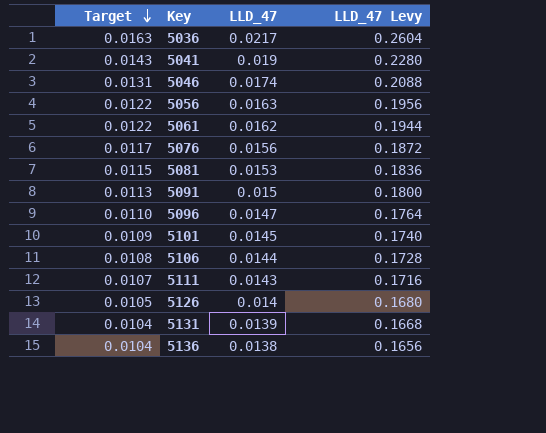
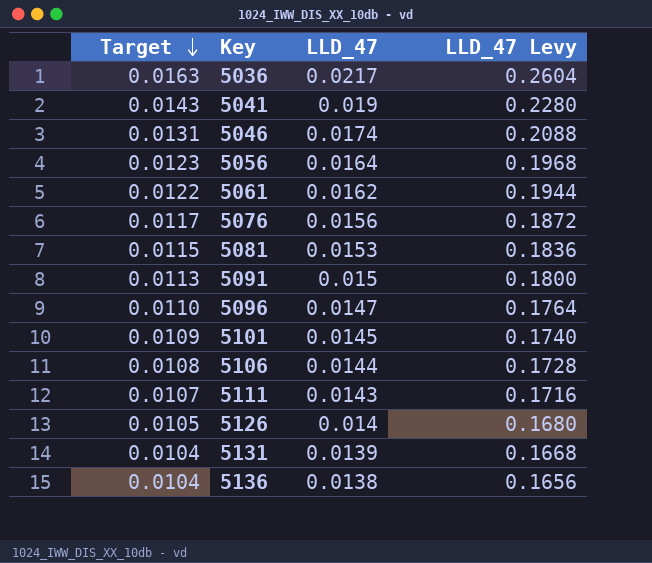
5056 | Target: 0.0122 -> 0.0123
5056 | LLD_47: 0.0163 -> 0.0164
5056 | LLD_47 Levy: 0.1956 -> 0.1968

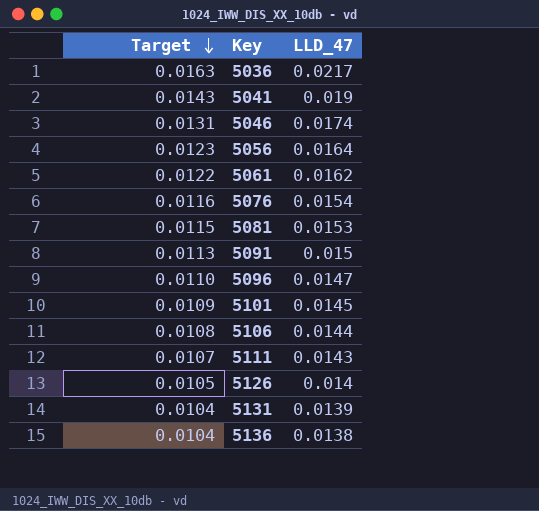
column LLD_47 Levy | formula: [LLD_47] * 12 -> none
5076 | Target: 0.0117 -> 0.0116
5076 | LLD_47: 0.0156 -> 0.0154

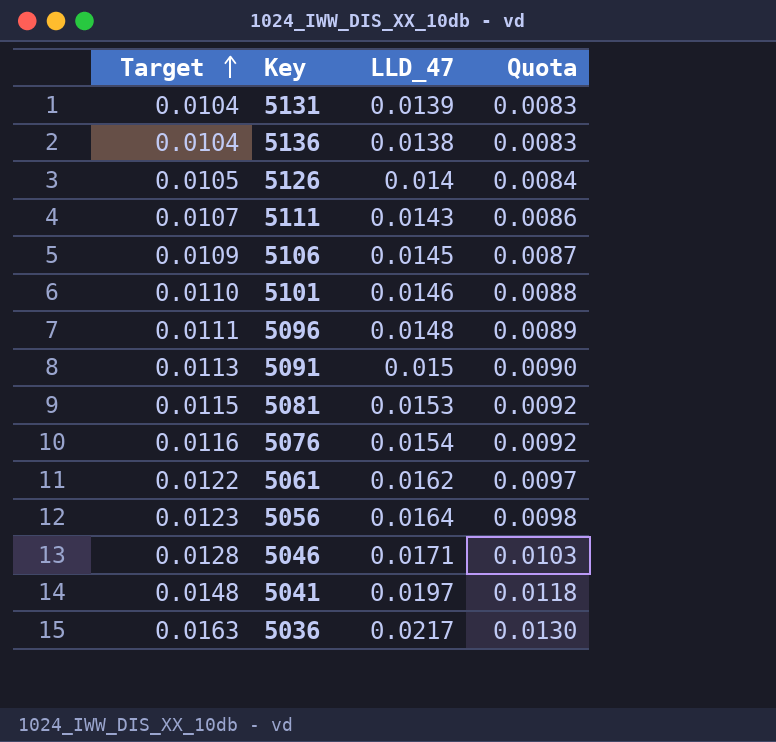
row order: Target descending -> Target ascending
column Quota | formula: none -> [LLD_47] * 0.6
5106 | Target: 0.0108 -> 0.0109
5106 | LLD_47: 0.0144 -> 0.0145
5101 | Target: 0.0109 -> 0.0110
5101 | LLD_47: 0.0145 -> 0.0146
5096 | Target: 0.0110 -> 0.0111
5096 | LLD_47: 0.0147 -> 0.0148
5046 | Target: 0.0131 -> 0.0128
5046 | LLD_47: 0.0174 -> 0.0171
5041 | Target: 0.0143 -> 0.0148
5041 | LLD_47: 0.019 -> 0.0197

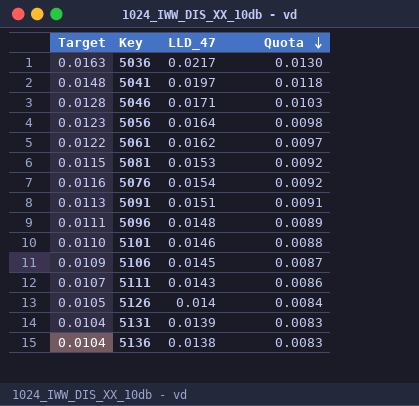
row order: Target ascending -> Quota descending
5091 | LLD_47: 0.015 -> 0.0151
5091 | Quota: 0.0090 -> 0.0091

